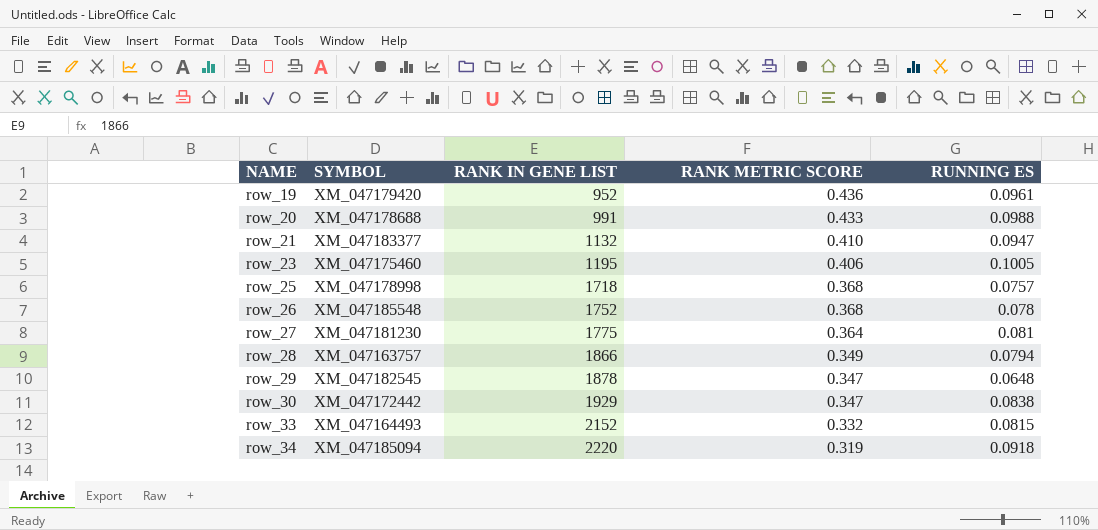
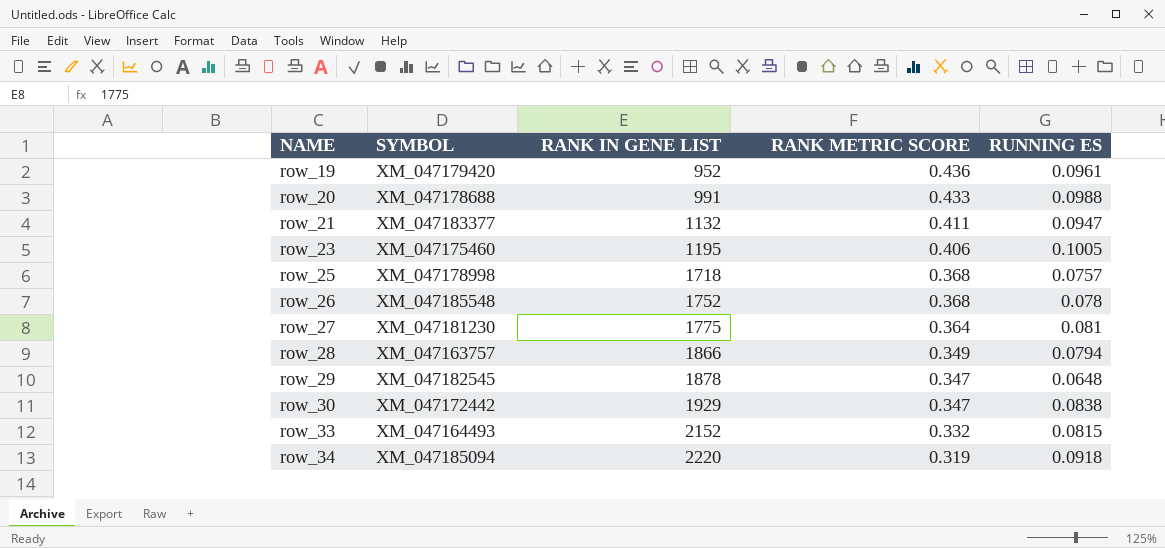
row_21 | RANK METRIC SCORE: 0.410 -> 0.411

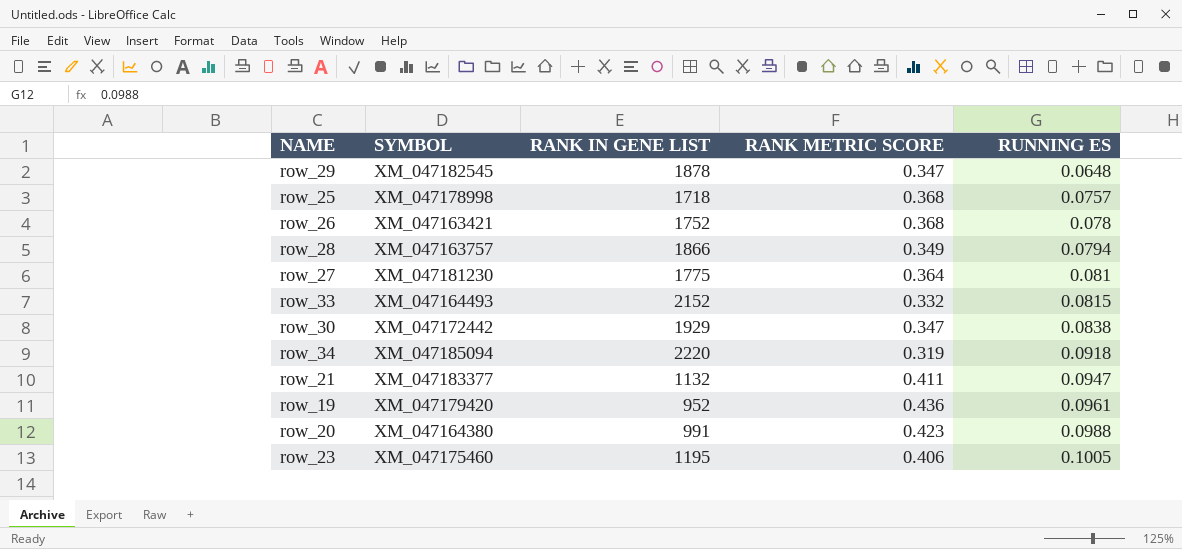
row order: NAME ascending -> RUNNING ES ascending
row_26 | SYMBOL: XM_047185548 -> XM_047163421
row_20 | SYMBOL: XM_047178688 -> XM_047164380
row_20 | RANK METRIC SCORE: 0.433 -> 0.423

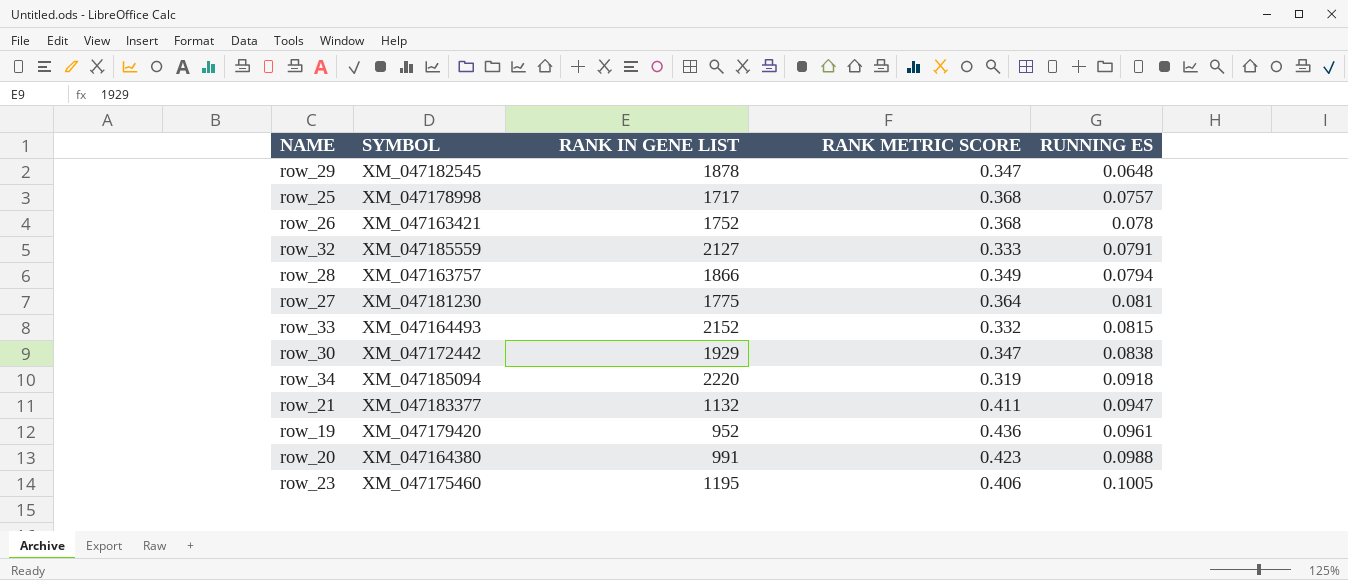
row_25 | RANK IN GENE LIST: 1718 -> 1717
row row_32: none -> XM_047185559 | 2127 | 0.333 | 0.0791

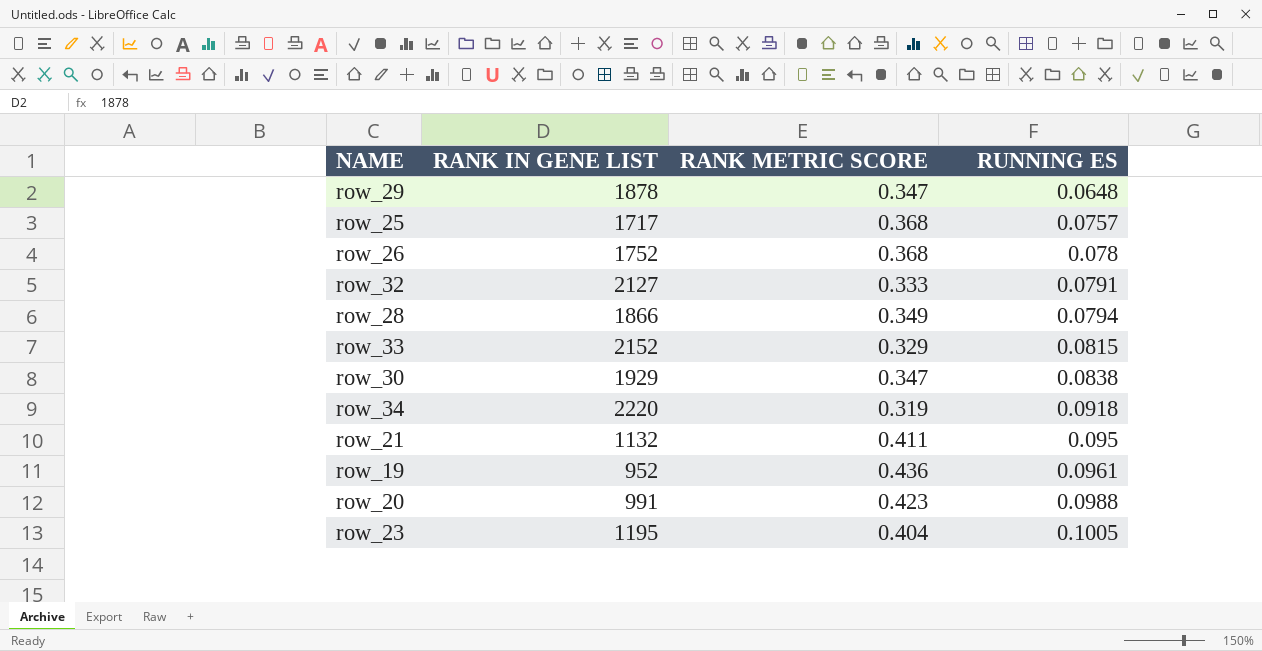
column SYMBOL | position: 2 -> none
row row_27: XM_047181230 | 1775 | 0.364 | 0.081 -> none
row_33 | RANK METRIC SCORE: 0.332 -> 0.329
row_21 | RUNNING ES: 0.0947 -> 0.095
row_23 | RANK METRIC SCORE: 0.406 -> 0.404

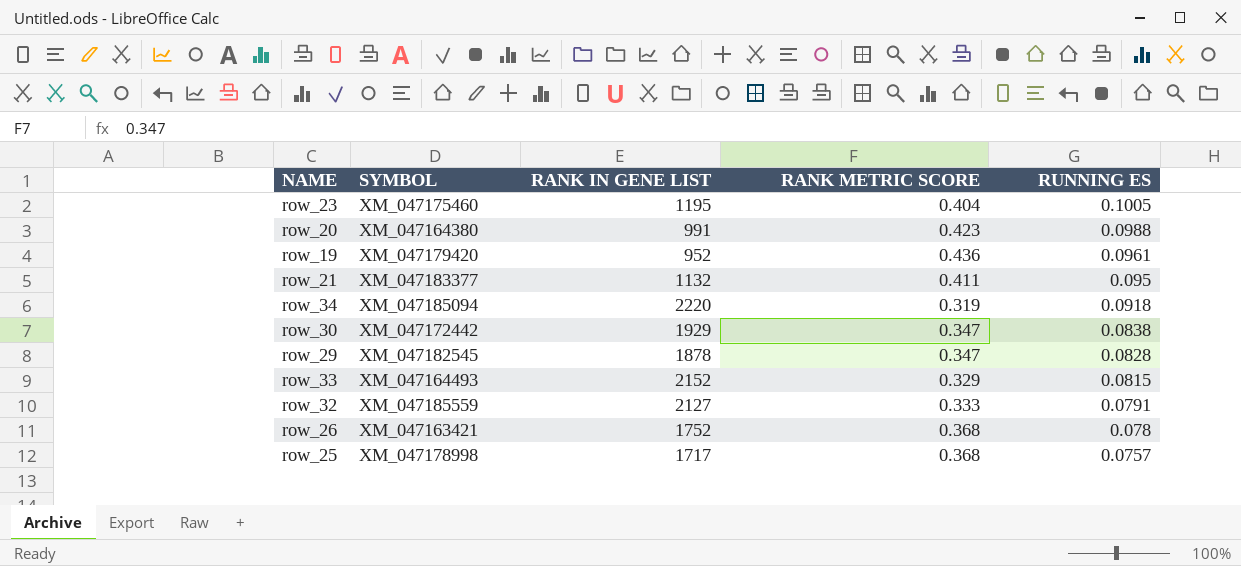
row order: RUNNING ES ascending -> RUNNING ES descending
column SYMBOL | position: none -> 2
row row_28: 1866 | 0.349 | 0.0794 -> none
row_29 | RUNNING ES: 0.0648 -> 0.0828

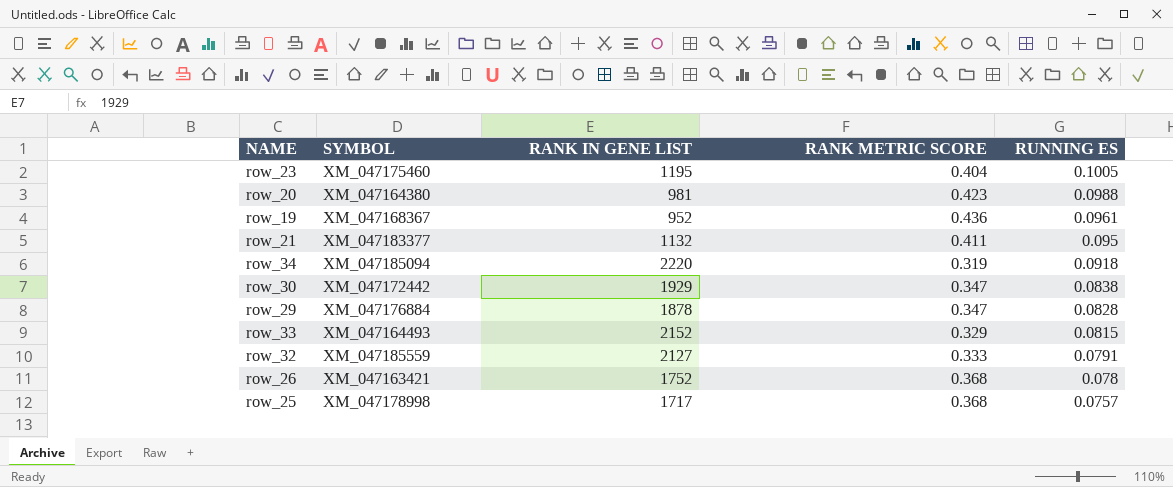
row_20 | RANK IN GENE LIST: 991 -> 981
row_19 | SYMBOL: XM_047179420 -> XM_047168367
row_29 | SYMBOL: XM_047182545 -> XM_047176884

